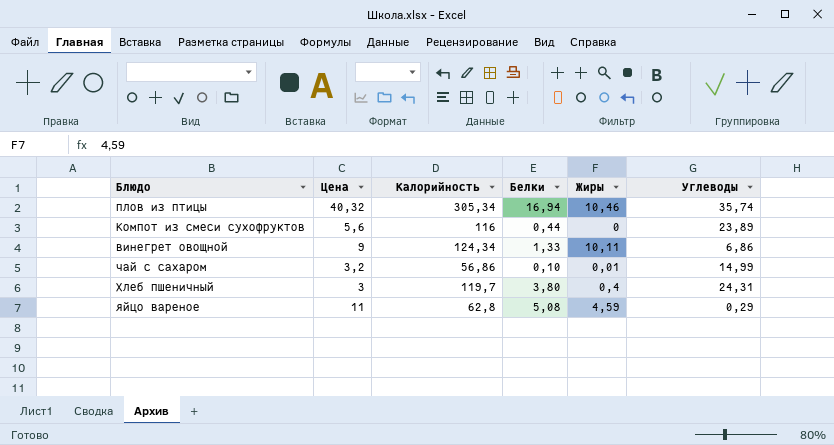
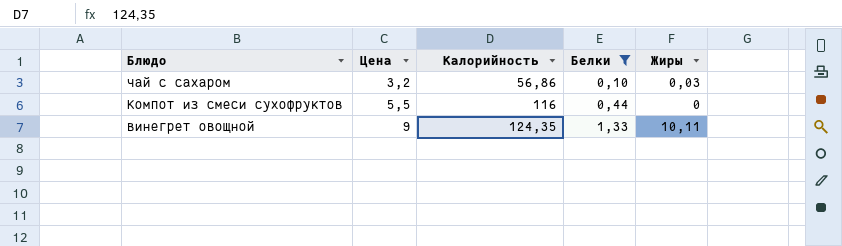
filter: none -> Белки <= 1,33
row order: none -> Блюдо descending
column Углеводы | position: 6 -> none
чай с сахаром | Жиры: 0,01 -> 0,03
Компот из смеси сухофруктов | Цена: 5,6 -> 5,5
винегрет овощной | Калорийность: 124,34 -> 124,35

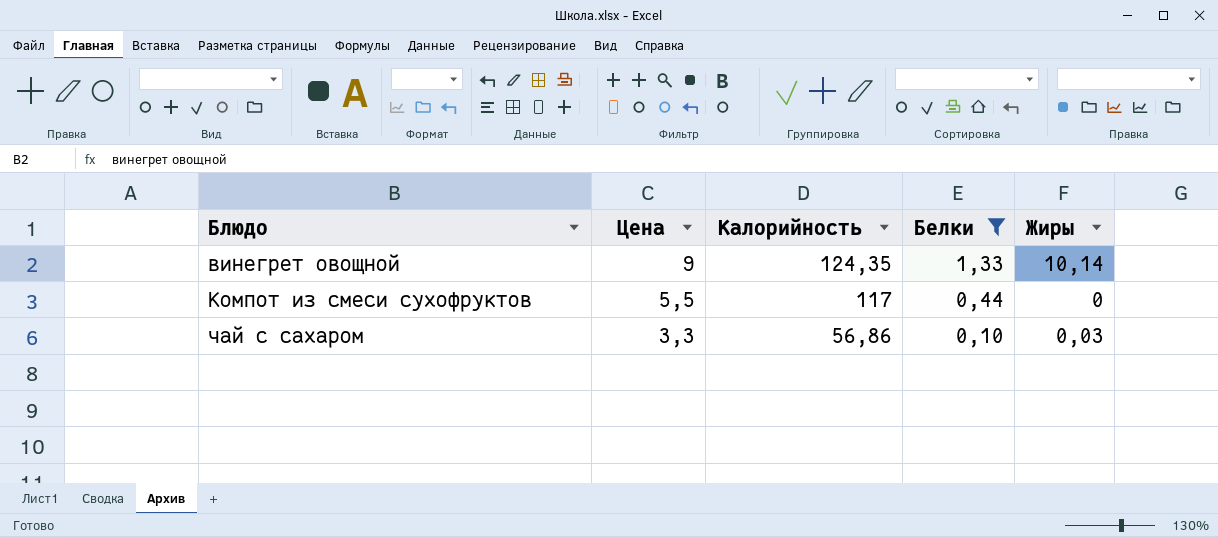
row order: Блюдо descending -> Блюдо ascending
винегрет овощной | Жиры: 10,11 -> 10,14
Компот из смеси сухофруктов | Калорийность: 116 -> 117
чай с сахаром | Цена: 3,2 -> 3,3

